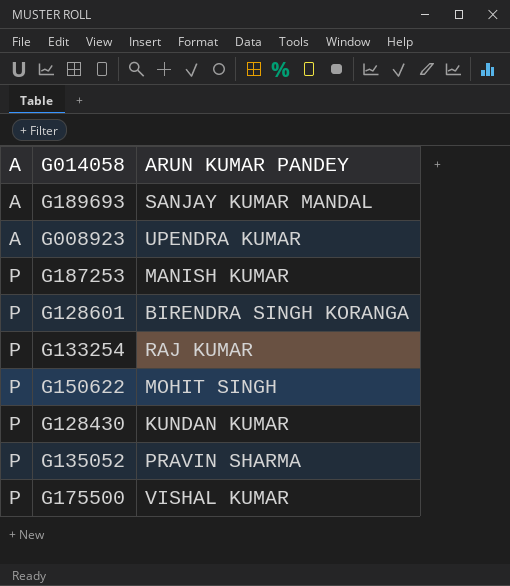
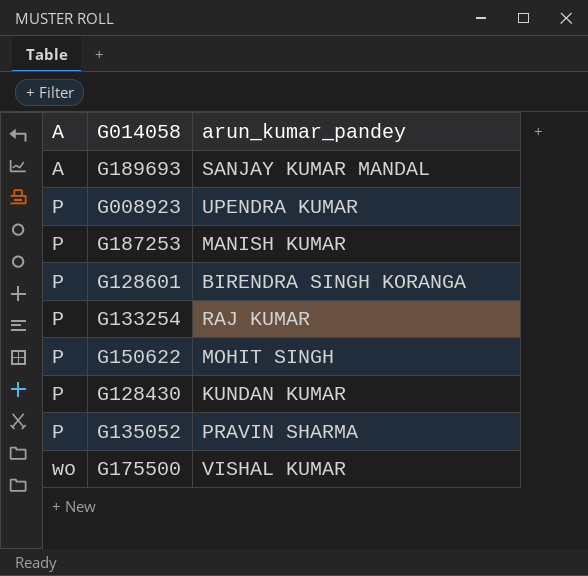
column name: ARUN KUMAR PANDEY -> arun_kumar_pandey
G008923 | A: A -> P
G175500 | A: P -> wo

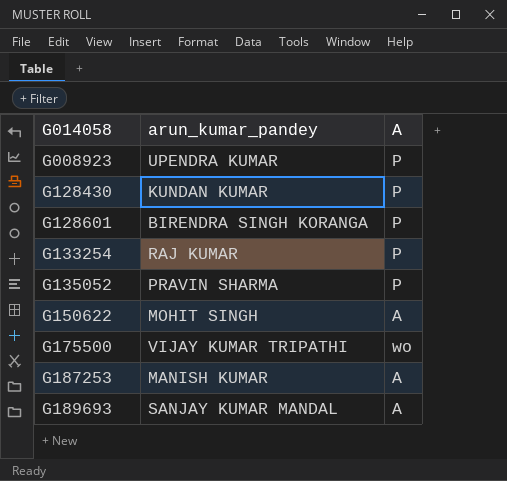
row order: A ascending -> G014058 ascending
column A | position: 1 -> 3
G150622 | A: P -> A
G175500 | arun_kumar_pandey: VISHAL KUMAR -> VIJAY KUMAR TRIPATHI
G187253 | A: P -> A

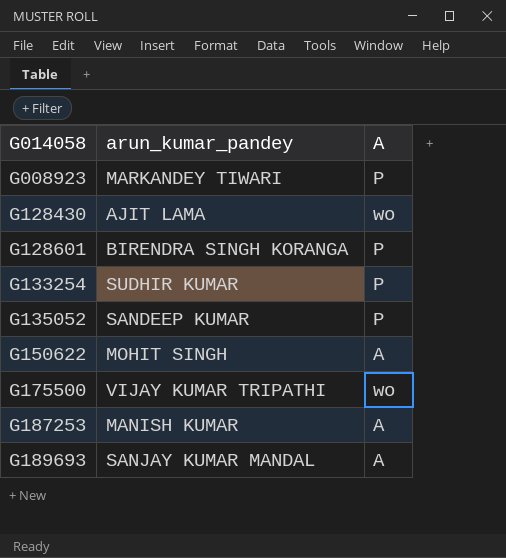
G008923 | arun_kumar_pandey: UPENDRA KUMAR -> MARKANDEY TIWARI
G128430 | arun_kumar_pandey: KUNDAN KUMAR -> AJIT LAMA
G128430 | A: P -> wo
G133254 | arun_kumar_pandey: RAJ KUMAR -> SUDHIR KUMAR
G135052 | arun_kumar_pandey: PRAVIN SHARMA -> SANDEEP KUMAR

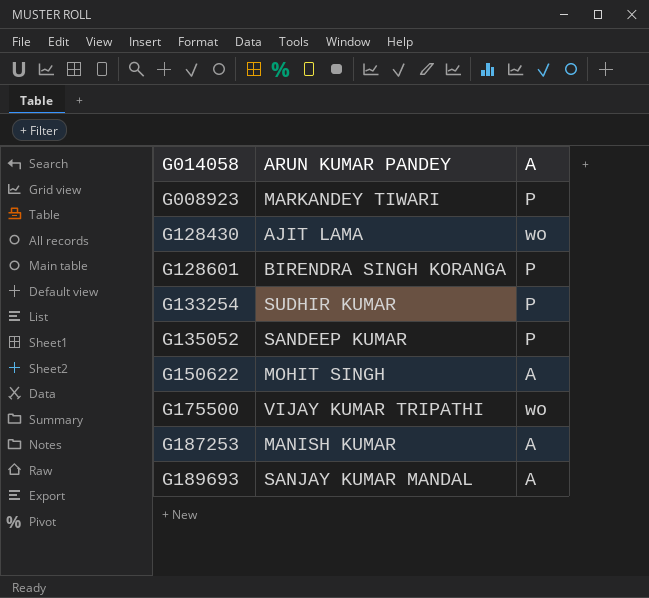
column name: arun_kumar_pandey -> ARUN KUMAR PANDEY

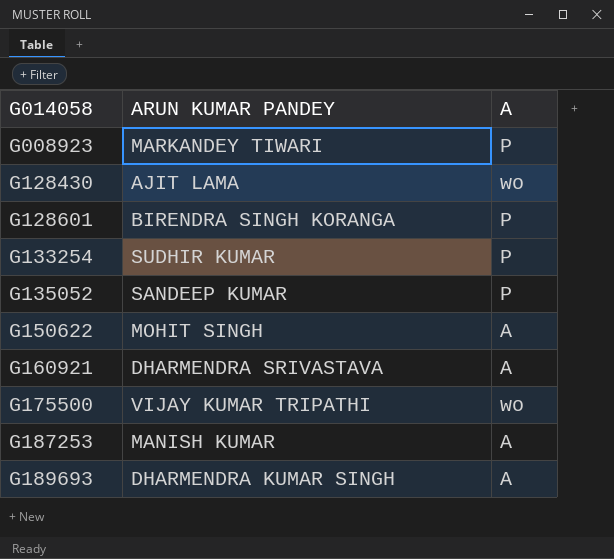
row G160921: none -> DHARMENDRA SRIVASTAVA | A
G189693 | ARUN KUMAR PANDEY: SANJAY KUMAR MANDAL -> DHARMENDRA KUMAR SINGH

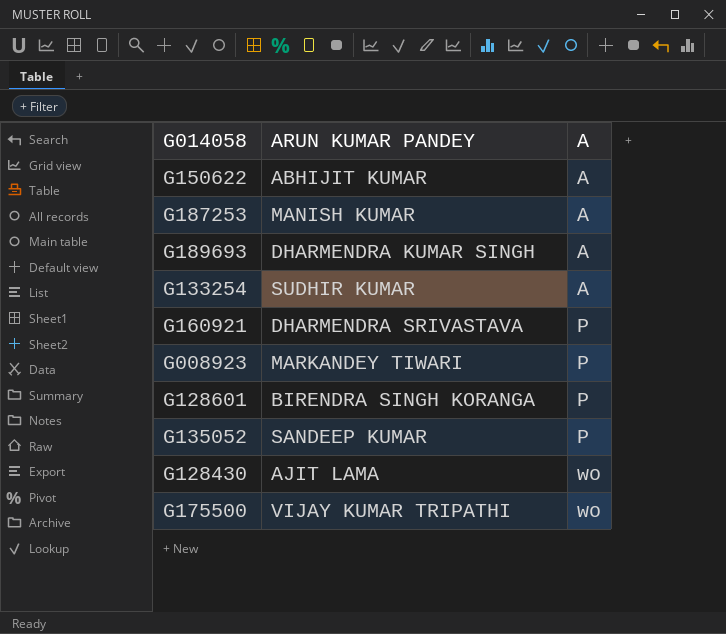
row order: G014058 ascending -> A ascending
G150622 | ARUN KUMAR PANDEY: MOHIT SINGH -> ABHIJIT KUMAR
G133254 | A: P -> A
G160921 | A: A -> P

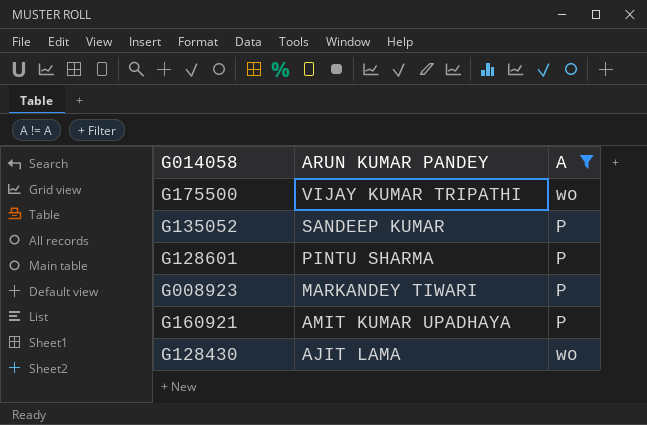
filter: none -> A != A
row order: A ascending -> ARUN KUMAR PANDEY descending
G128601 | ARUN KUMAR PANDEY: BIRENDRA SINGH KORANGA -> PINTU SHARMA
G160921 | ARUN KUMAR PANDEY: DHARMENDRA SRIVASTAVA -> AMIT KUMAR UPADHAYA

